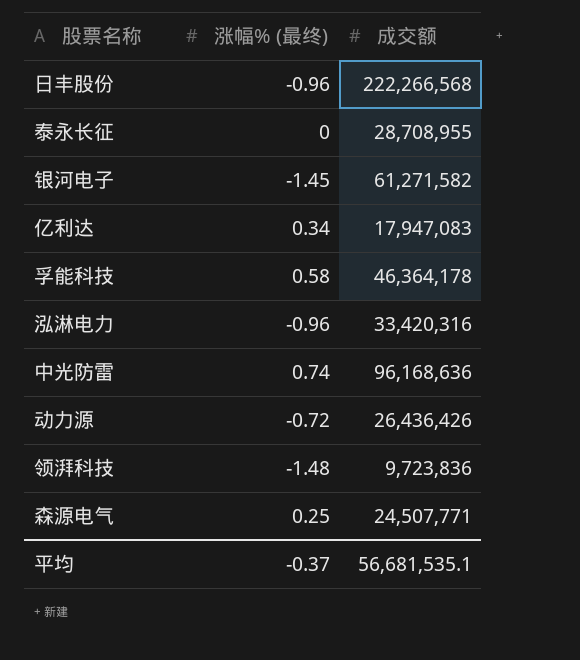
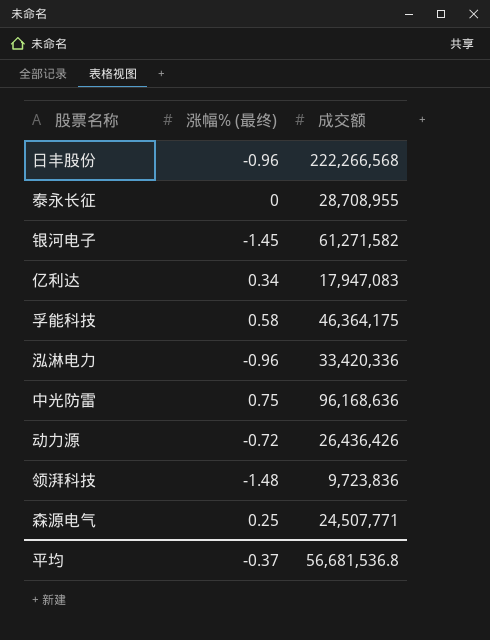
孚能科技 | 成交额: 46,364,178 -> 46,364,175
泓淋电力 | 成交额: 33,420,316 -> 33,420,336
中光防雷 | 涨幅% (最终): 0.74 -> 0.75
平均 | 成交额: 56,681,535.1 -> 56,681,536.8

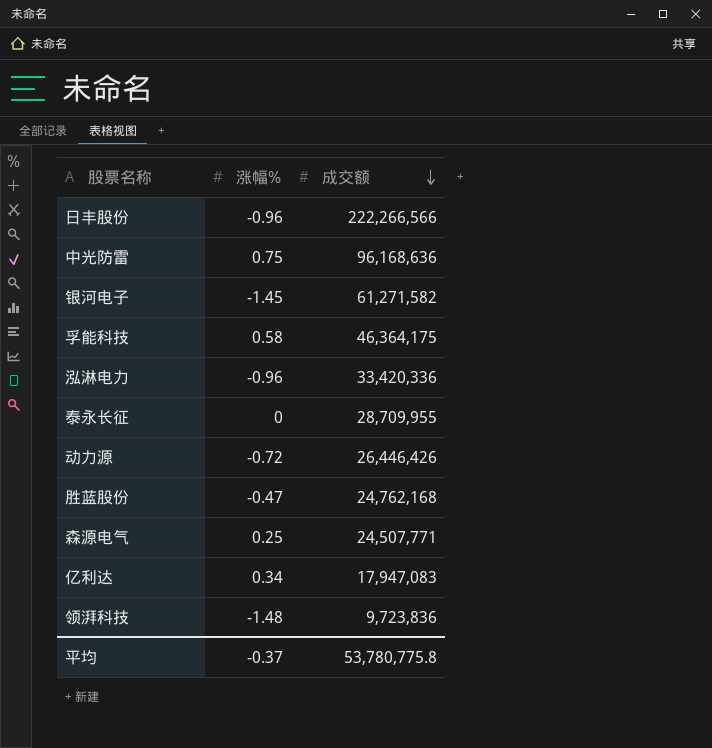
row order: none -> 成交额 descending
column name: 涨幅% (最终) -> 涨幅%
日丰股份 | 成交额: 222,266,568 -> 222,266,566
泰永长征 | 成交额: 28,708,955 -> 28,709,955
动力源 | 成交额: 26,436,426 -> 26,446,426
row 胜蓝股份: none -> -0.47 | 24,762,168
平均 | 成交额: 56,681,536.8 -> 53,780,775.8

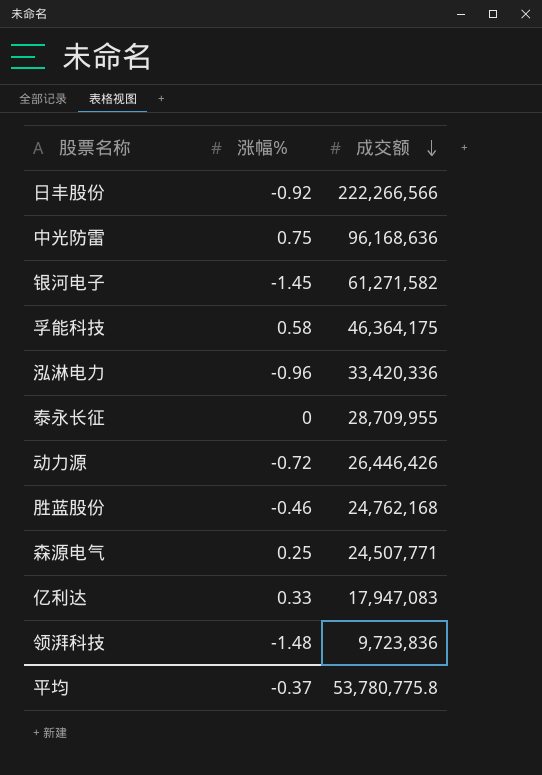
日丰股份 | 涨幅%: -0.96 -> -0.92
胜蓝股份 | 涨幅%: -0.47 -> -0.46
亿利达 | 涨幅%: 0.34 -> 0.33

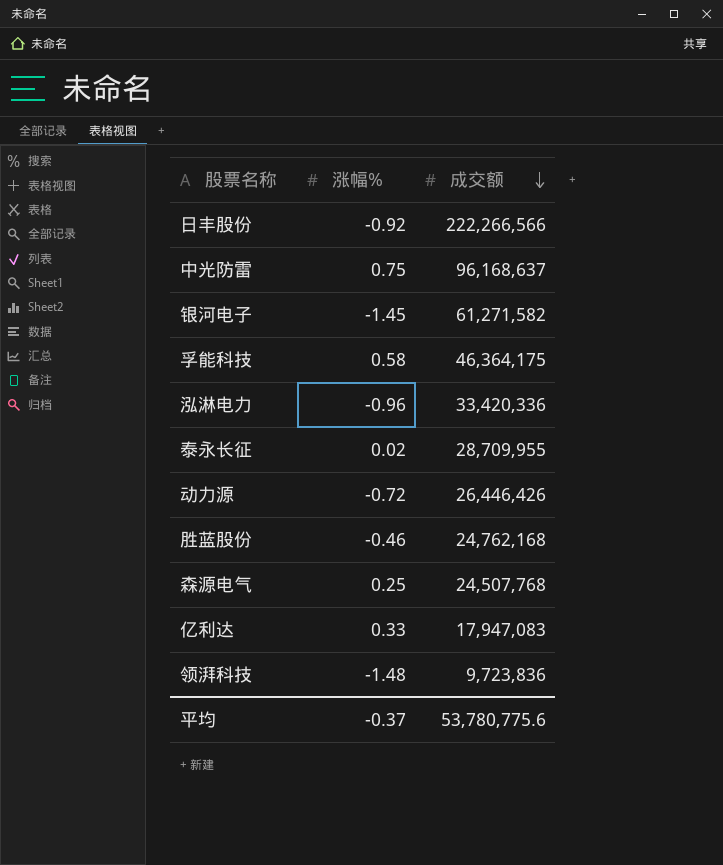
中光防雷 | 成交额: 96,168,636 -> 96,168,637
泰永长征 | 涨幅%: 0 -> 0.02
森源电气 | 成交额: 24,507,771 -> 24,507,768
平均 | 成交额: 53,780,775.8 -> 53,780,775.6

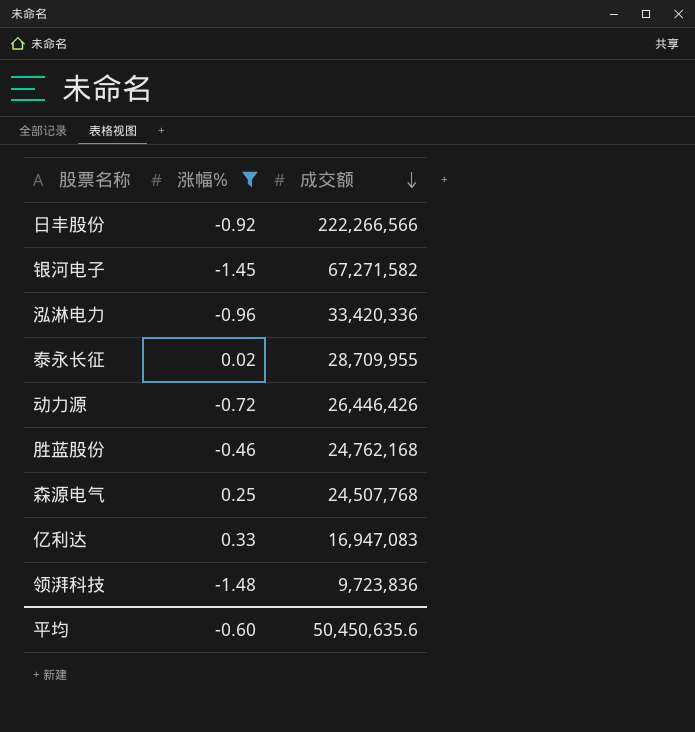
filter: none -> 涨幅% <= 0.33
银河电子 | 成交额: 61,271,582 -> 67,271,582
亿利达 | 成交额: 17,947,083 -> 16,947,083
平均 | 涨幅%: -0.37 -> -0.60
平均 | 成交额: 53,780,775.6 -> 50,450,635.6

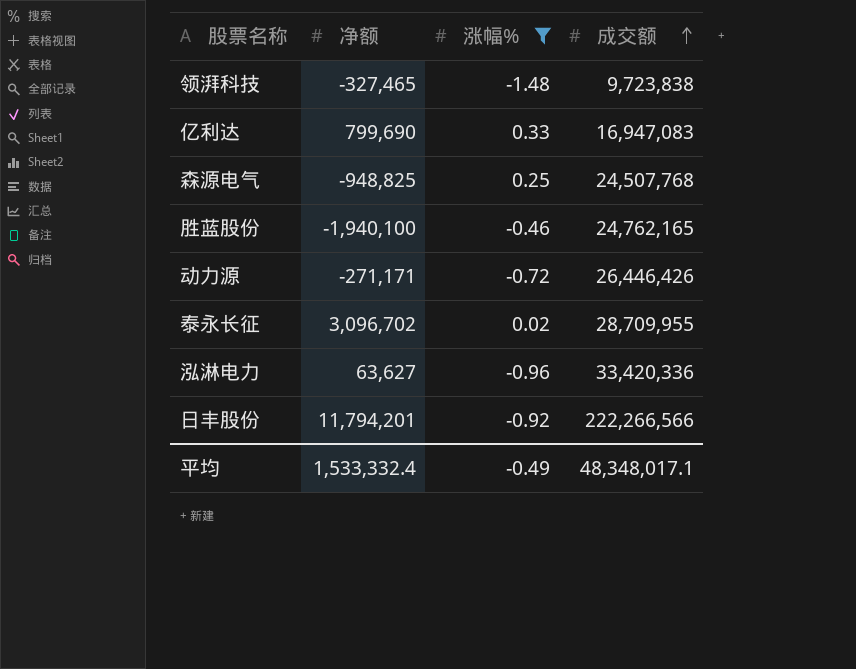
row order: 成交额 descending -> 成交额 ascending
column 净额 | position: none -> 2
row 银河电子: -1.45 | 67,271,582 -> none
领湃科技 | 成交额: 9,723,836 -> 9,723,838
胜蓝股份 | 成交额: 24,762,168 -> 24,762,165
平均 | 涨幅%: -0.60 -> -0.49
平均 | 成交额: 50,450,635.6 -> 48,348,017.1

